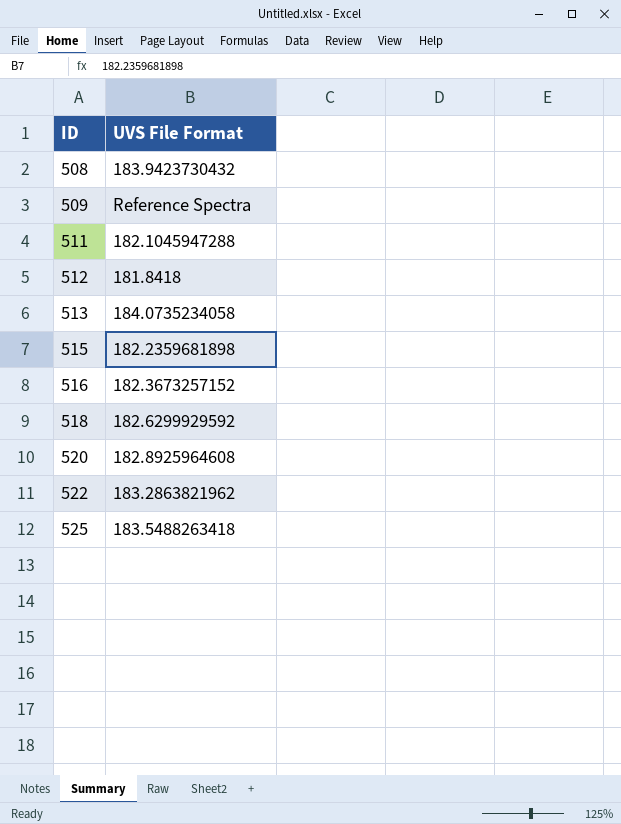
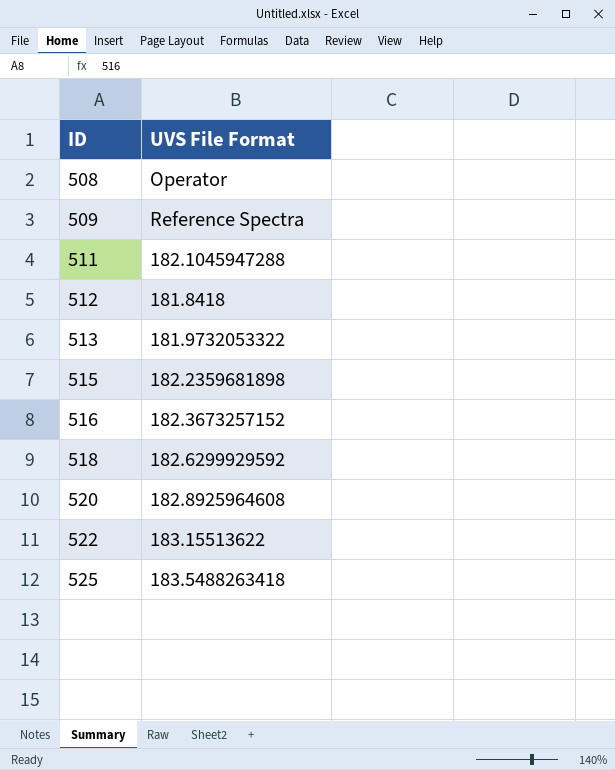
508 | UVS File Format: 183.9423730432 -> Operator
513 | UVS File Format: 184.0735234058 -> 181.9732053322
522 | UVS File Format: 183.2863821962 -> 183.15513622

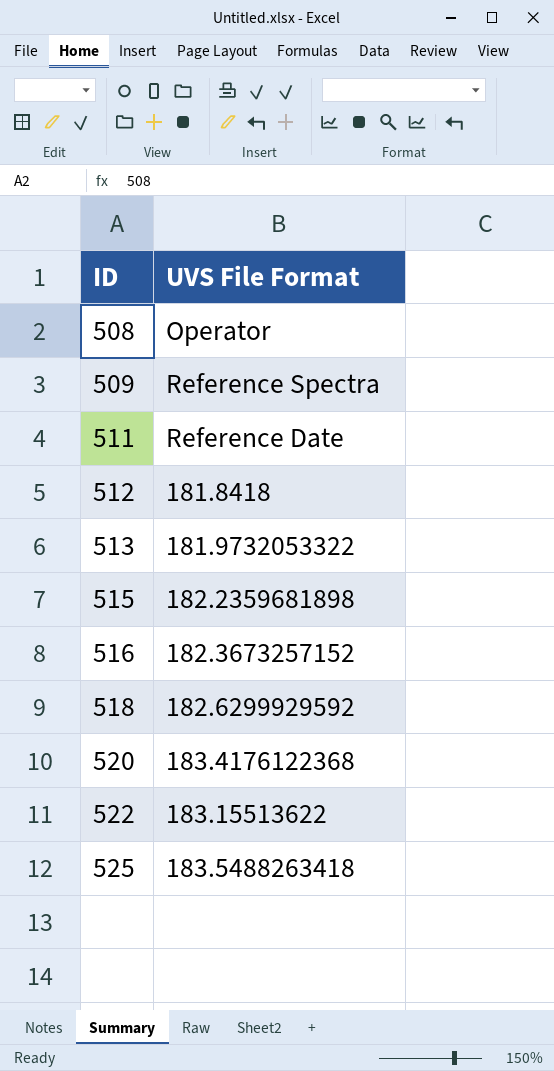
511 | UVS File Format: 182.1045947288 -> Reference Date
520 | UVS File Format: 182.8925964608 -> 183.4176122368

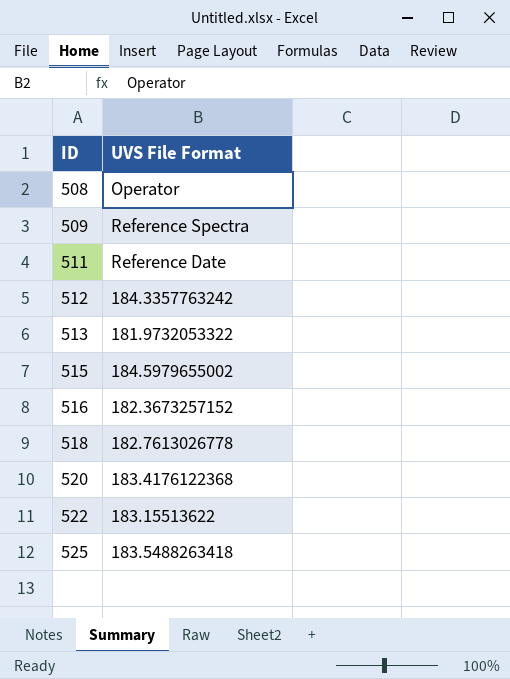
512 | UVS File Format: 181.8418 -> 184.3357763242
515 | UVS File Format: 182.2359681898 -> 184.5979655002
518 | UVS File Format: 182.6299929592 -> 182.7613026778

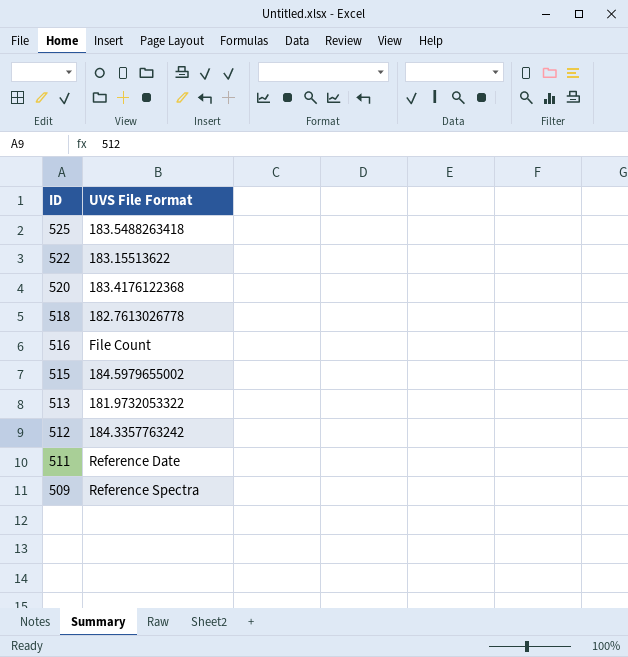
row order: ID ascending -> ID descending
row 508: Operator -> none
516 | UVS File Format: 182.3673257152 -> File Count

